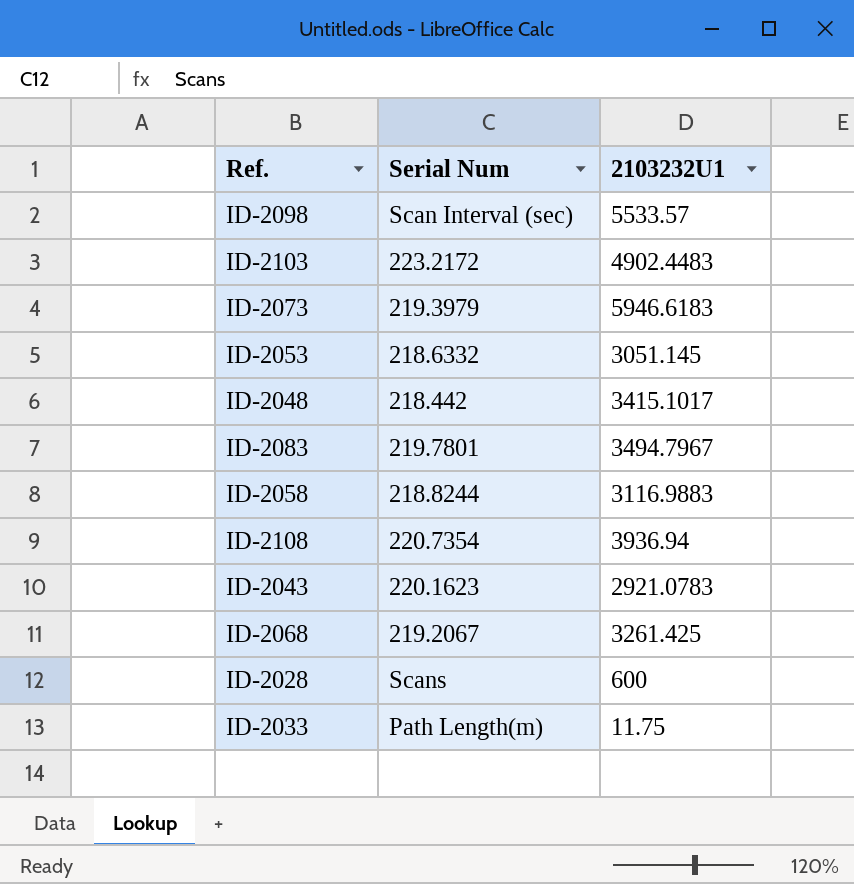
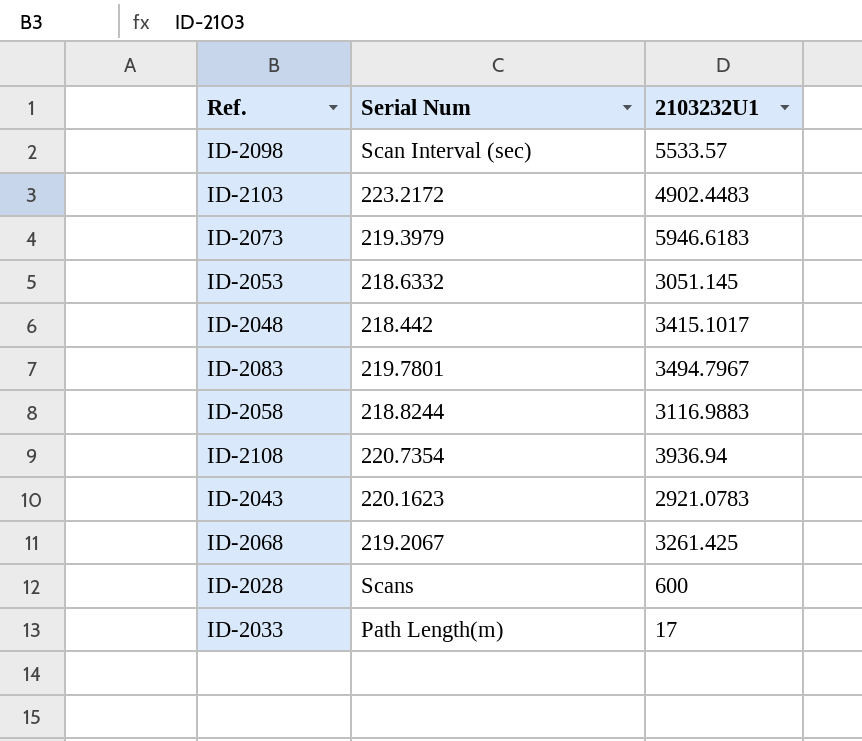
ID-2033 | 2103232U1: 11.75 -> 17

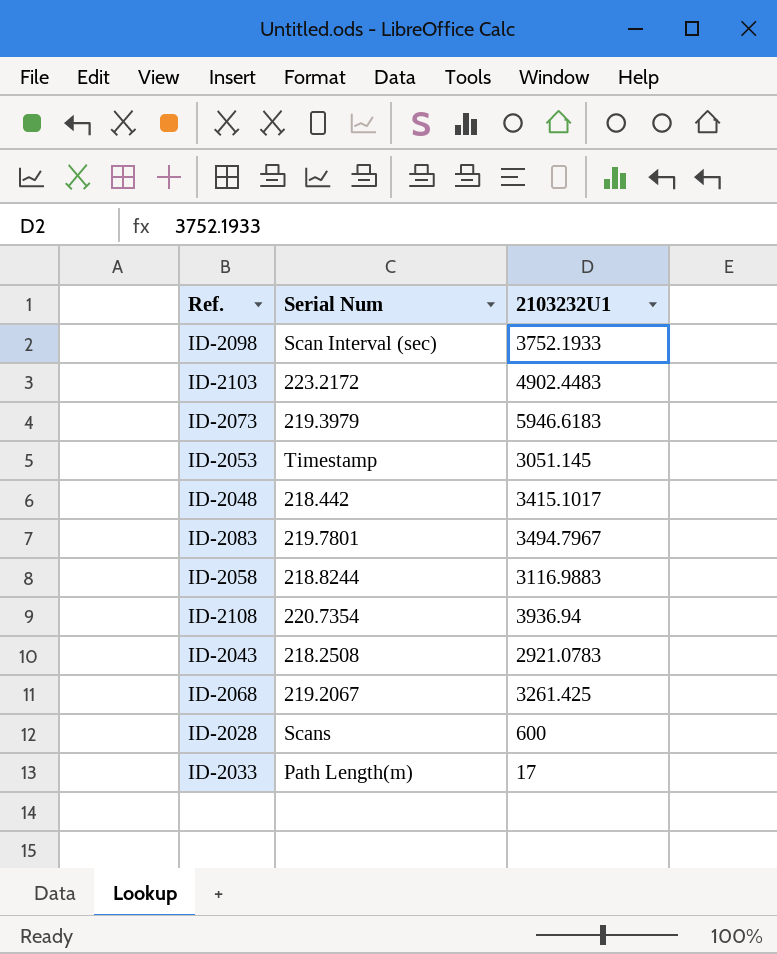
ID-2098 | 2103232U1: 5533.57 -> 3752.1933
ID-2053 | Serial Num: 218.6332 -> Timestamp
ID-2043 | Serial Num: 220.1623 -> 218.2508

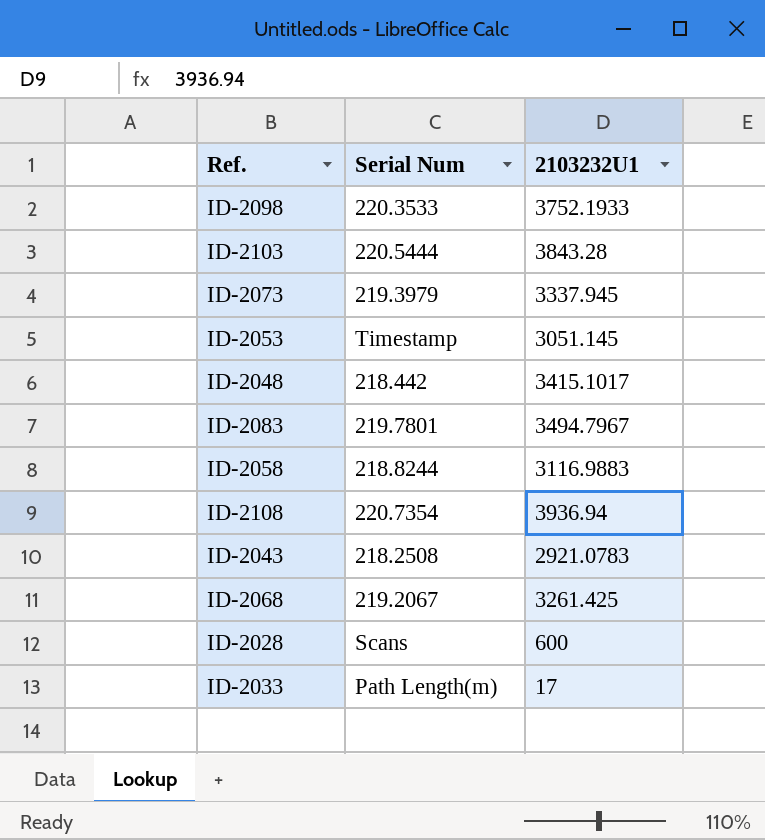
ID-2098 | Serial Num: Scan Interval (sec) -> 220.3533
ID-2103 | Serial Num: 223.2172 -> 220.5444
ID-2103 | 2103232U1: 4902.4483 -> 3843.28
ID-2073 | 2103232U1: 5946.6183 -> 3337.945

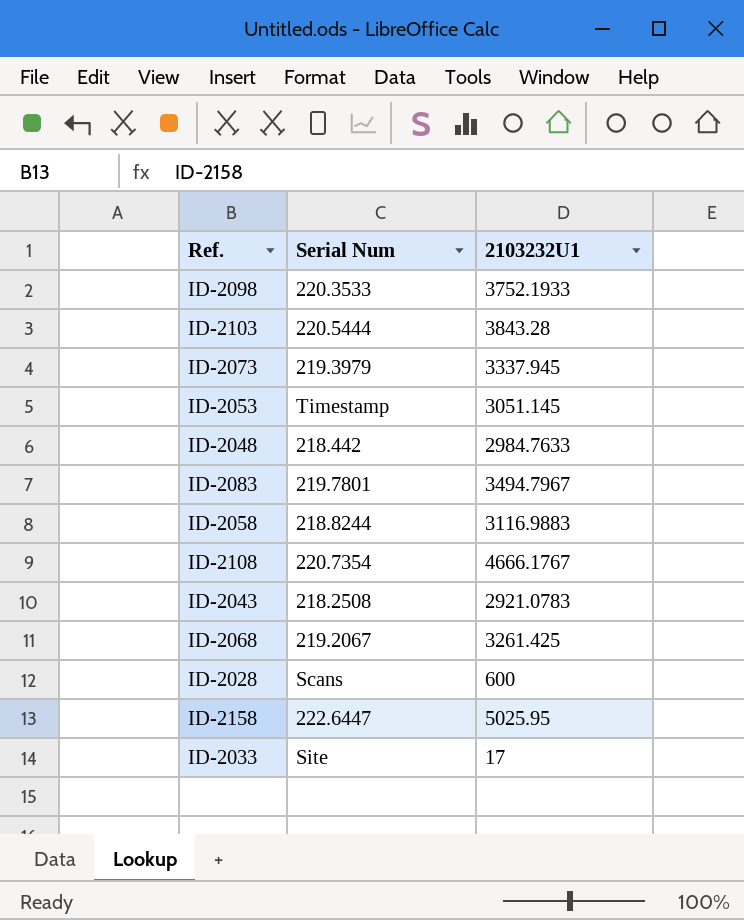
ID-2048 | 2103232U1: 3415.1017 -> 2984.7633
ID-2108 | 2103232U1: 3936.94 -> 4666.1767
row ID-2158: none -> 222.6447 | 5025.95
ID-2033 | Serial Num: Path Length(m) -> Site

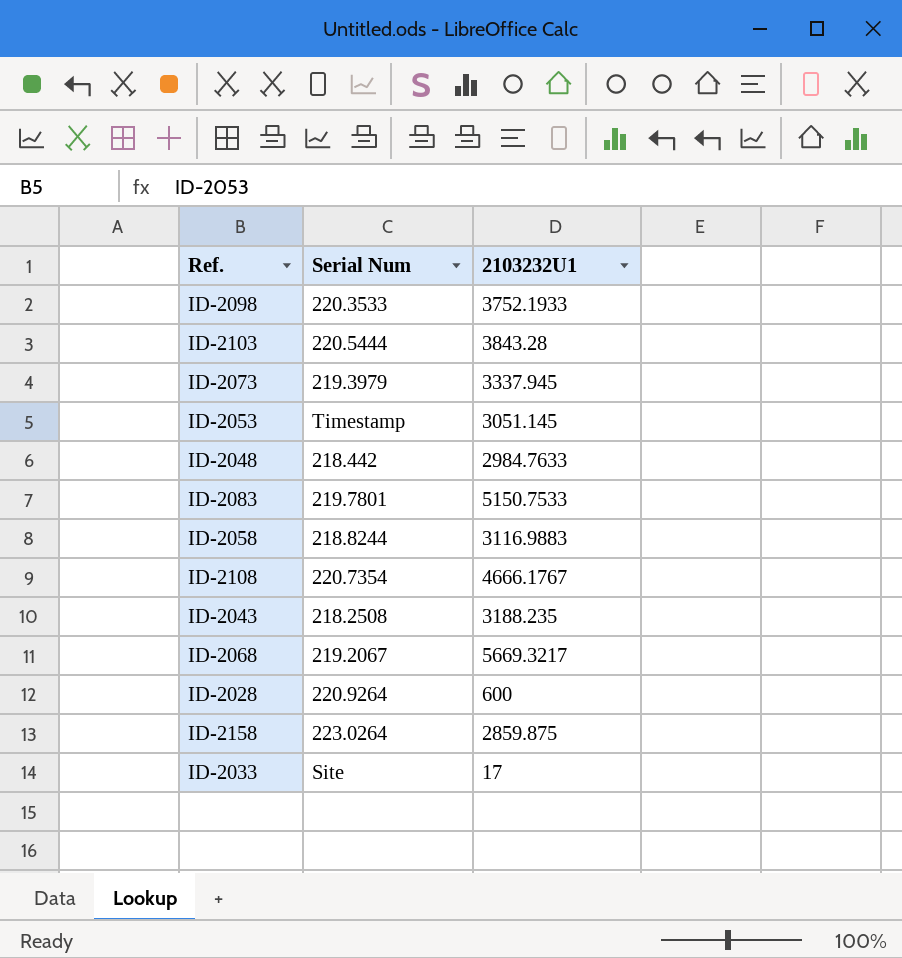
ID-2083 | 2103232U1: 3494.7967 -> 5150.7533
ID-2043 | 2103232U1: 2921.0783 -> 3188.235
ID-2068 | 2103232U1: 3261.425 -> 5669.3217
ID-2028 | Serial Num: Scans -> 220.9264
ID-2158 | Serial Num: 222.6447 -> 223.0264
ID-2158 | 2103232U1: 5025.95 -> 2859.875

